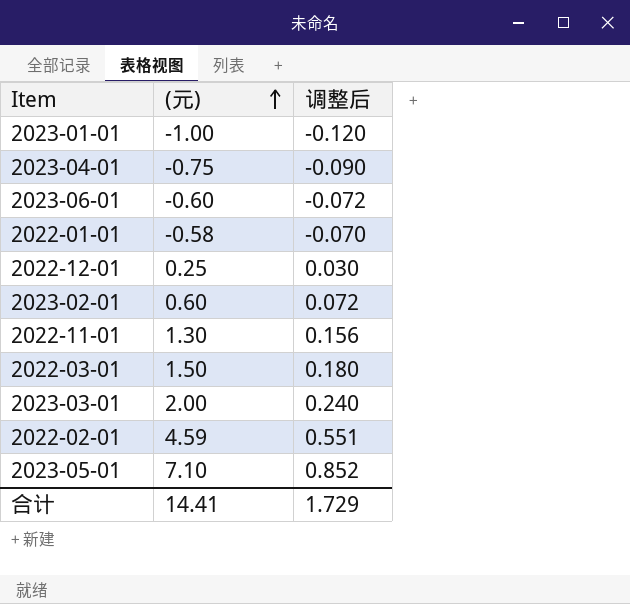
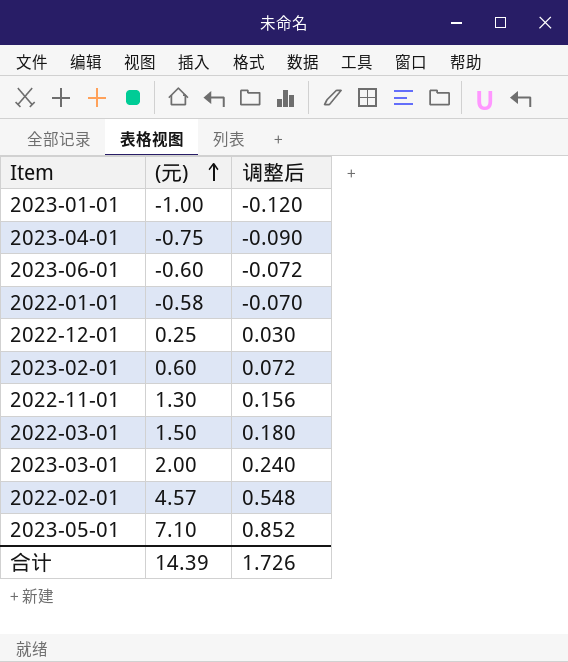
2022-02-01 | (元): 4.59 -> 4.57
2022-02-01 | 调整后: 0.551 -> 0.548
合计 | (元): 14.41 -> 14.39
合计 | 调整后: 1.729 -> 1.726

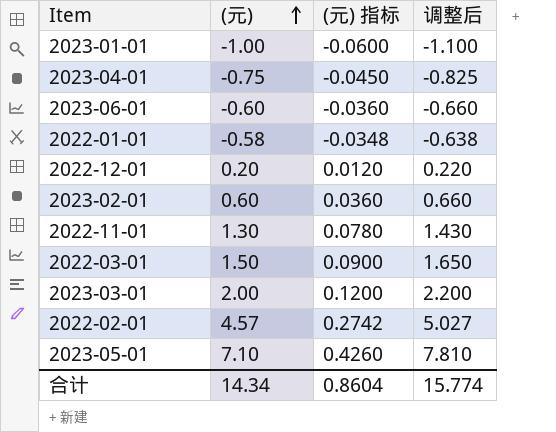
column (元) 指标 | formula: none -> [(元)] * 0.06
column 调整后 | formula: [(元)] * 0.12 -> [(元)] * 1.1
2022-12-01 | (元): 0.25 -> 0.20
合计 | (元): 14.39 -> 14.34
合计 | 调整后: 1.726 -> 15.774

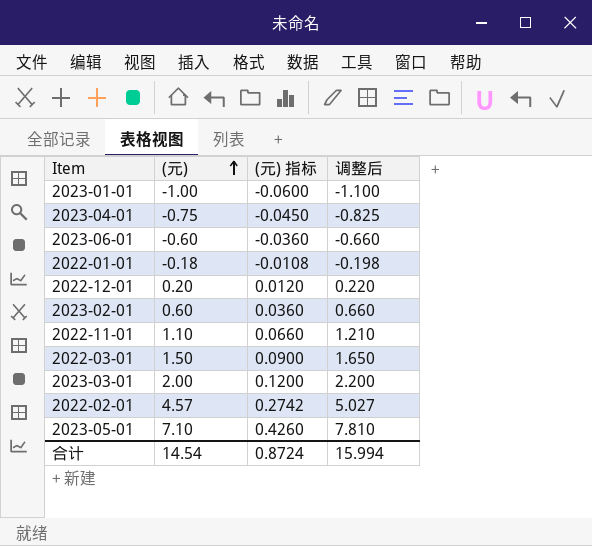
2022-01-01 | (元): -0.58 -> -0.18
2022-01-01 | (元) 指标: -0.0348 -> -0.0108
2022-01-01 | 调整后: -0.638 -> -0.198
2022-11-01 | (元): 1.30 -> 1.10
2022-11-01 | (元) 指标: 0.0780 -> 0.0660
2022-11-01 | 调整后: 1.430 -> 1.210
合计 | (元): 14.34 -> 14.54
合计 | (元) 指标: 0.8604 -> 0.8724
合计 | 调整后: 15.774 -> 15.994

